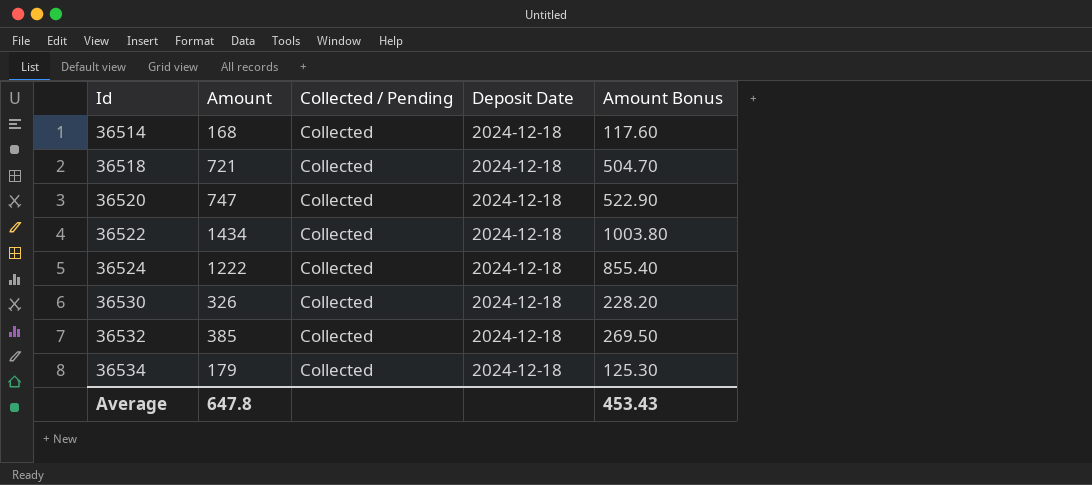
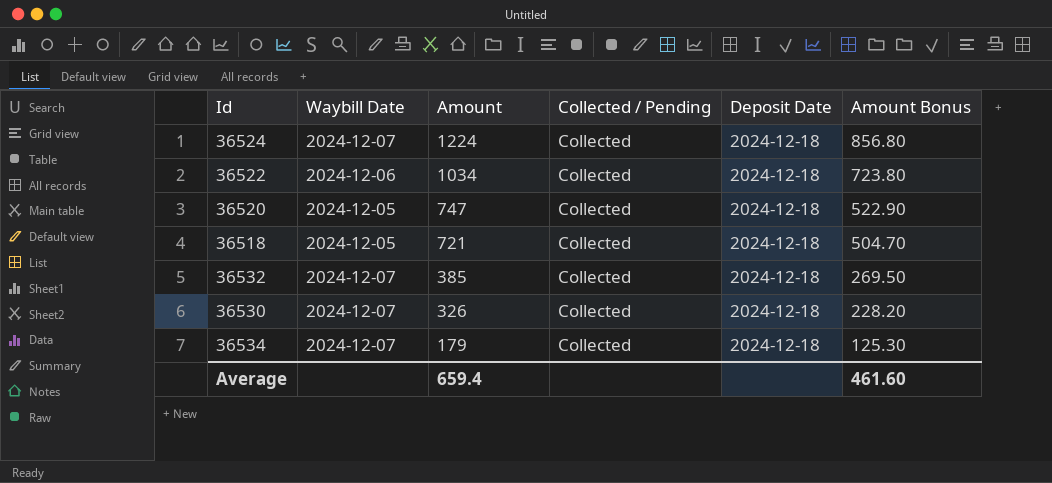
row order: Id ascending -> Amount descending
column Waybill Date | position: none -> 2
row 36514: 168 | Collected | 2024-12-18 | 117.60 -> none
36524 | Amount: 1222 -> 1224
36524 | Amount Bonus: 855.40 -> 856.80
36522 | Amount: 1434 -> 1034
36522 | Amount Bonus: 1003.80 -> 723.80
Average | Amount: 647.8 -> 659.4
Average | Amount Bonus: 453.43 -> 461.60

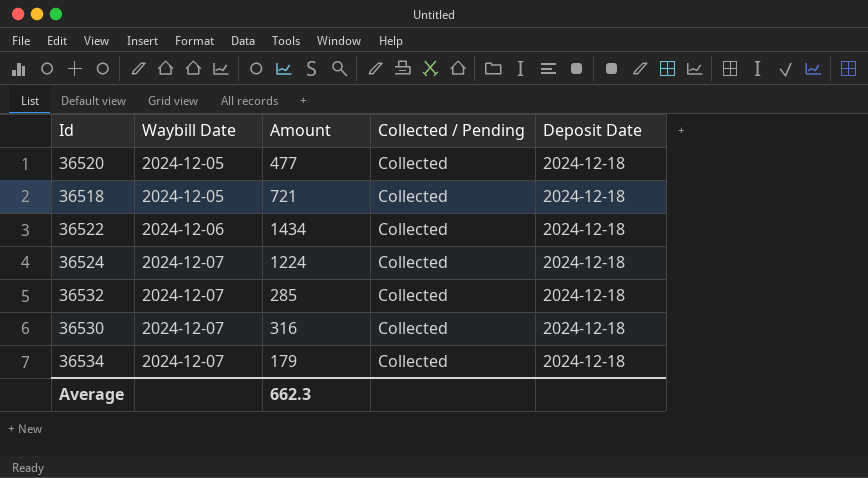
row order: Amount descending -> Waybill Date ascending
column Amount Bonus | formula: [Amount] * 0.7 -> none
36520 | Amount: 747 -> 477
36522 | Amount: 1034 -> 1434
36532 | Amount: 385 -> 285
36530 | Amount: 326 -> 316
Average | Amount: 659.4 -> 662.3

